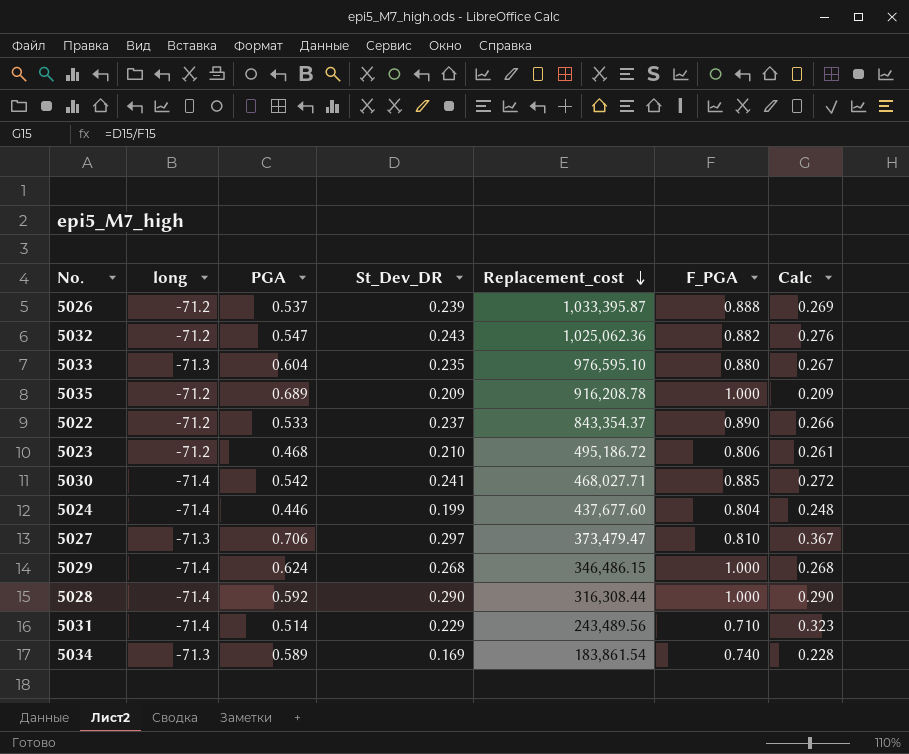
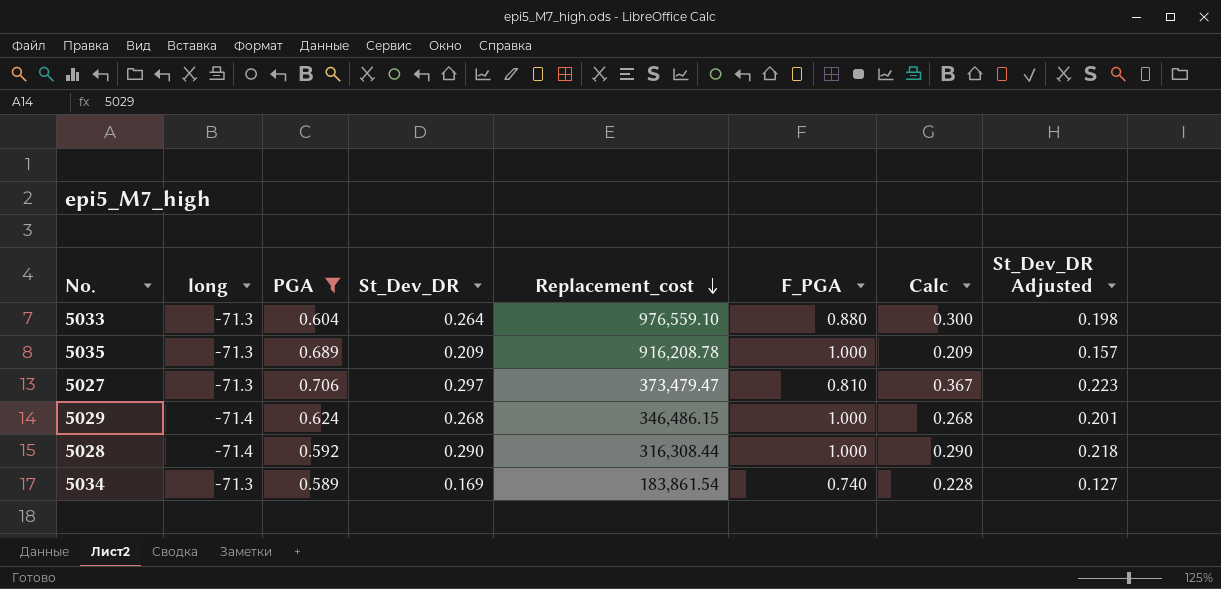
filter: none -> PGA >= 0.589
column St_Dev_DR Adjusted | formula: none -> [St_Dev_DR] * 0.75
5033 | St_Dev_DR: 0.235 -> 0.264
5033 | Replacement_cost: 976,595.10 -> 976,559.10
5033 | Calc: 0.267 -> 0.300
5035 | long: -71.2 -> -71.3

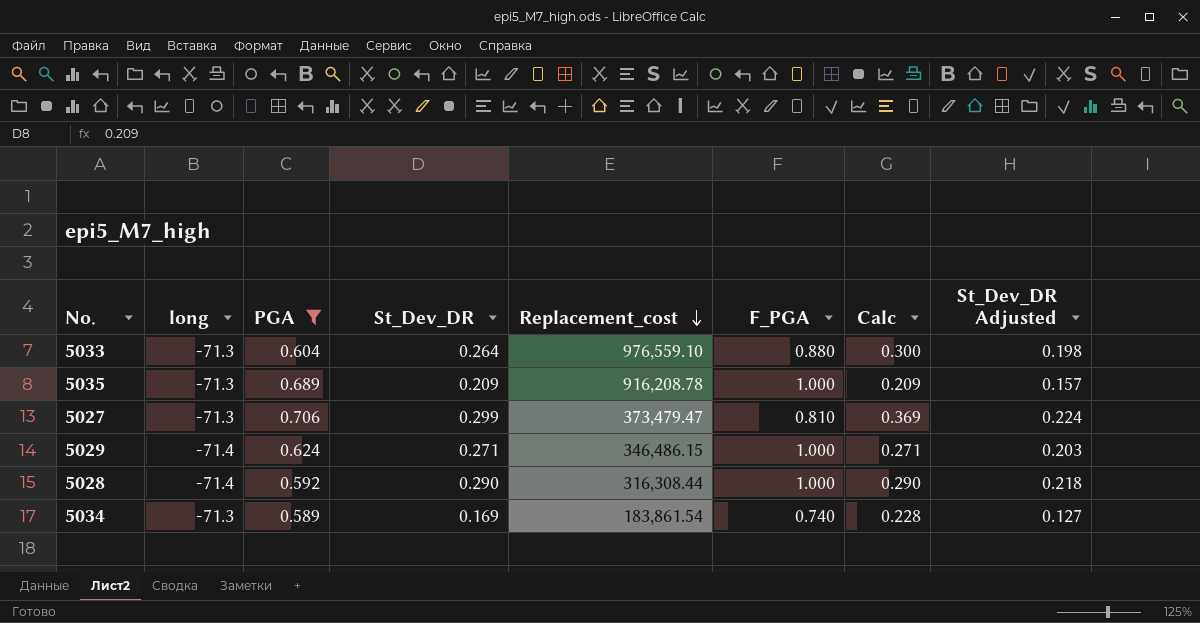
5027 | St_Dev_DR: 0.297 -> 0.299
5027 | Calc: 0.367 -> 0.369
5027 | St_Dev_DR Adjusted: 0.223 -> 0.224
5029 | St_Dev_DR: 0.268 -> 0.271
5029 | Calc: 0.268 -> 0.271
5029 | St_Dev_DR Adjusted: 0.201 -> 0.203

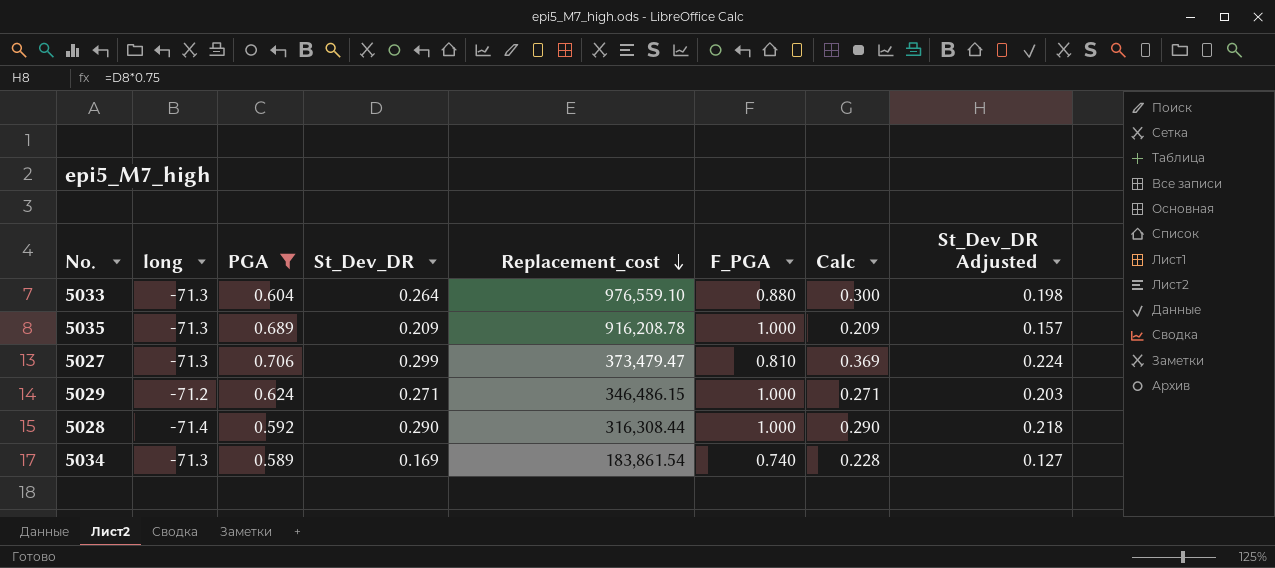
5029 | long: -71.4 -> -71.2

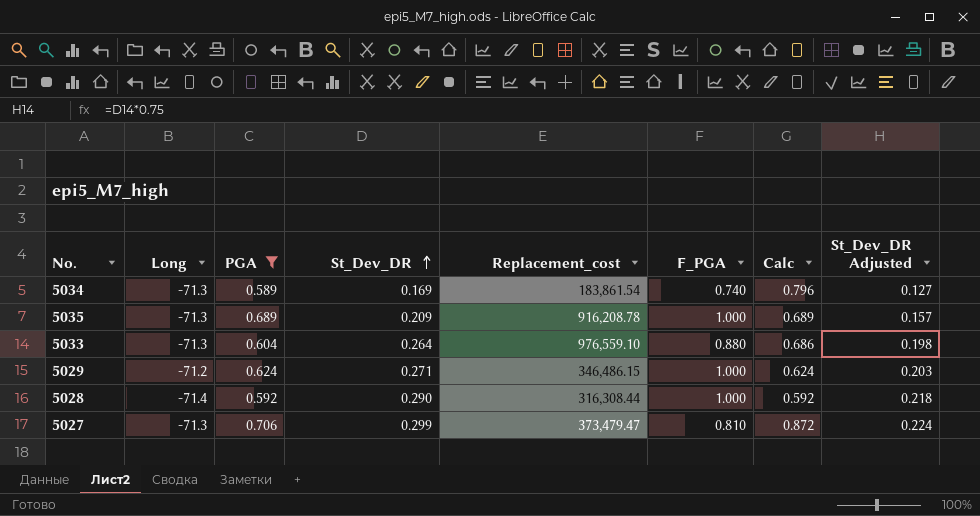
row order: Replacement_cost descending -> St_Dev_DR ascending
column name: long -> Long
column Calc | formula: [St_Dev_DR] / [F_PGA] -> [PGA] / [F_PGA]

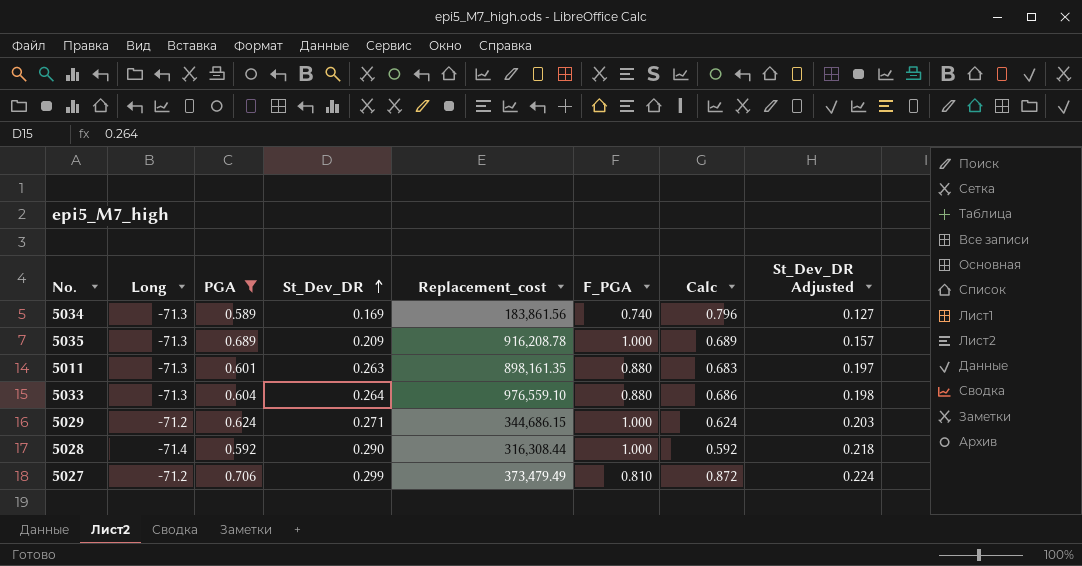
5034 | Replacement_cost: 183,861.54 -> 183,861.56
row 5011: none -> -71.3 | 0.601 | 0.263 | 898,161.35 | 0.880 | 0.683 | 0.197
5029 | Replacement_cost: 346,486.15 -> 344,686.15
5027 | Long: -71.3 -> -71.2
5027 | Replacement_cost: 373,479.47 -> 373,479.49

